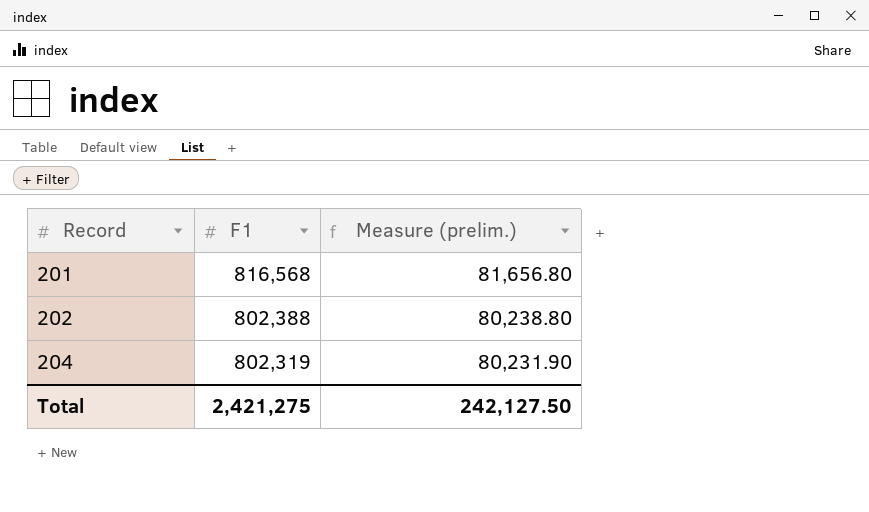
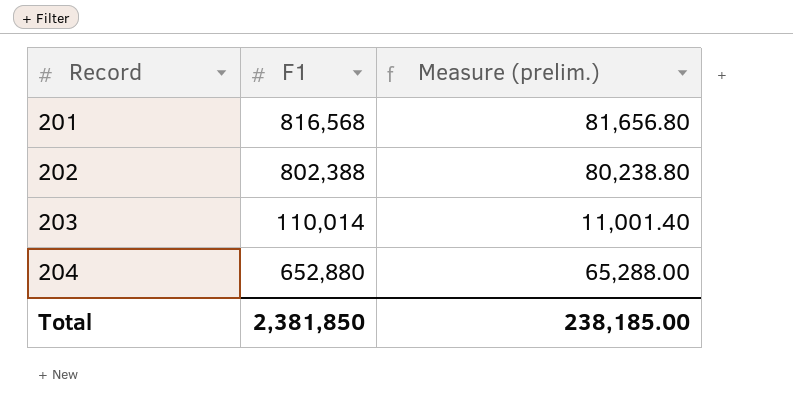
row 203: none -> 110,014 | 11,001.40
204 | F1: 802,319 -> 652,880
204 | Measure (prelim.): 80,231.90 -> 65,288.00
Total | F1: 2,421,275 -> 2,381,850
Total | Measure (prelim.): 242,127.50 -> 238,185.00

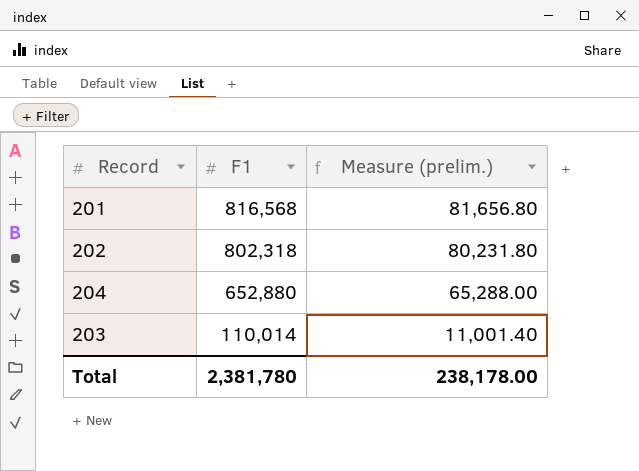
row order: Record ascending -> F1 descending
202 | F1: 802,388 -> 802,318
202 | Measure (prelim.): 80,238.80 -> 80,231.80
Total | F1: 2,381,850 -> 2,381,780
Total | Measure (prelim.): 238,185.00 -> 238,178.00

